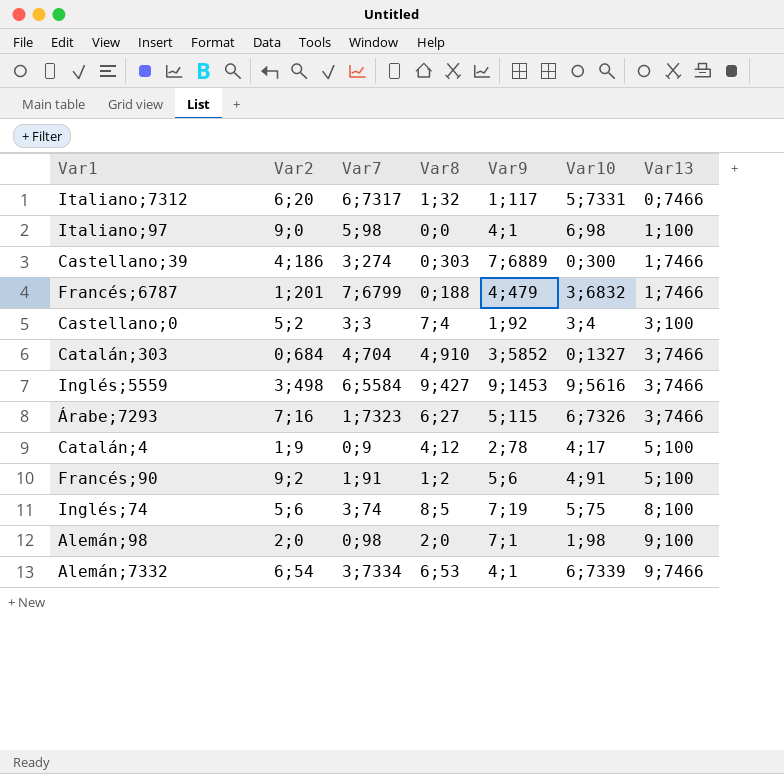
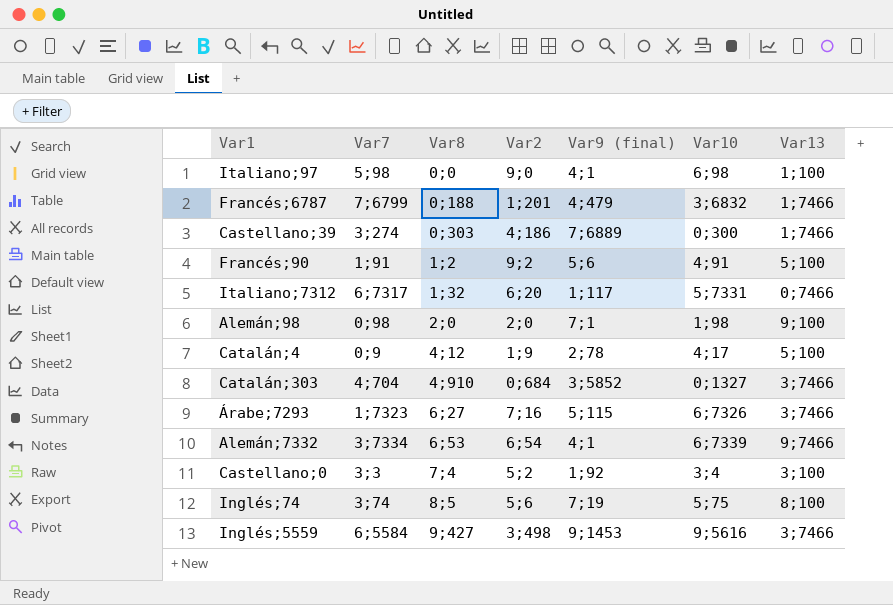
row order: Var13 ascending -> Var8 ascending
column Var2 | position: 2 -> 4
column name: Var9 -> Var9 (final)

